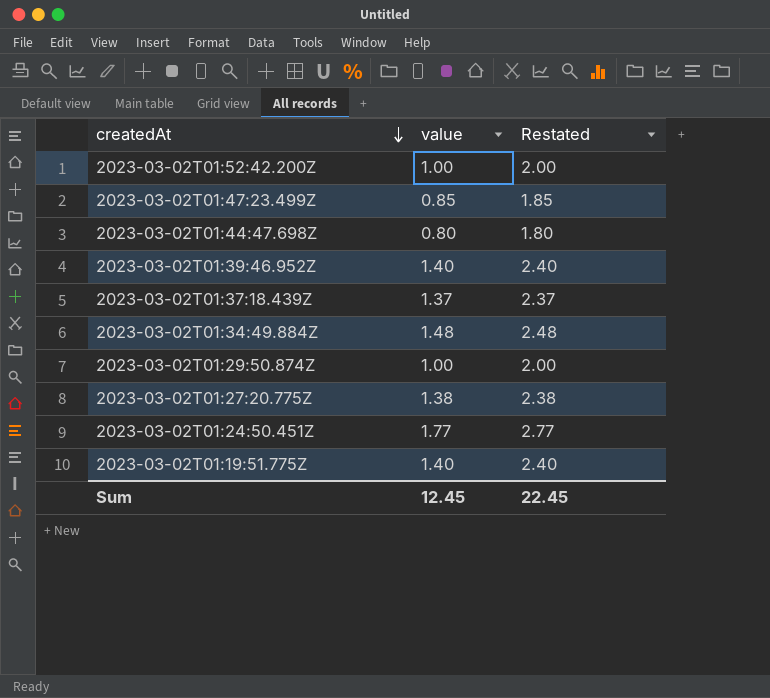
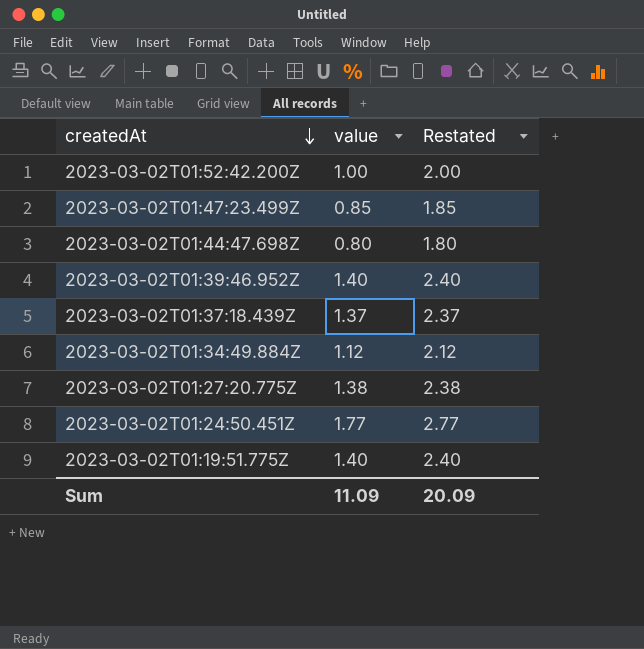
row 2023-03-02T01:29:50.874Z: 1.00 | 2.00 -> none
2023-03-02T01:34:49.884Z | value: 1.48 -> 1.12
2023-03-02T01:34:49.884Z | Restated: 2.48 -> 2.12
Sum | value: 12.45 -> 11.09
Sum | Restated: 22.45 -> 20.09

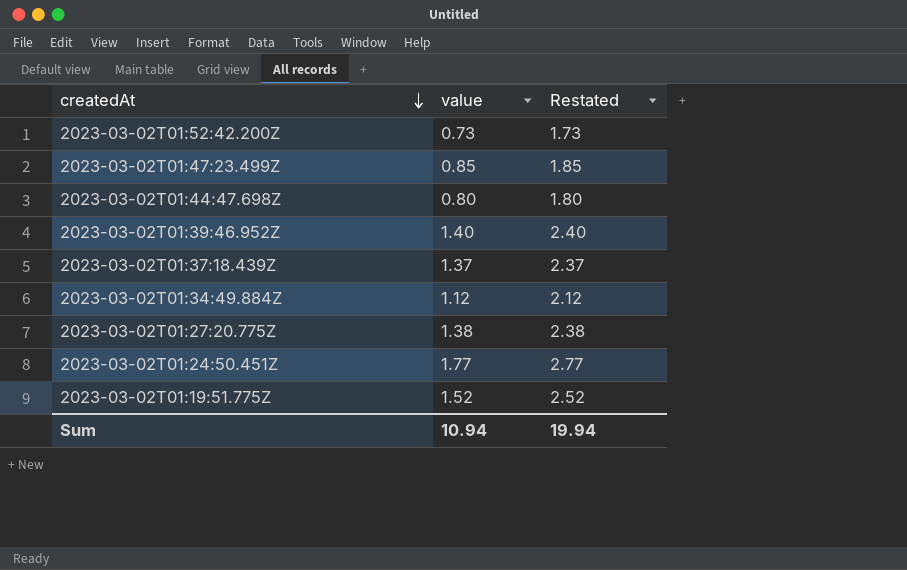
2023-03-02T01:52:42.200Z | value: 1.00 -> 0.73
2023-03-02T01:52:42.200Z | Restated: 2.00 -> 1.73
2023-03-02T01:19:51.775Z | value: 1.40 -> 1.52
2023-03-02T01:19:51.775Z | Restated: 2.40 -> 2.52
Sum | value: 11.09 -> 10.94
Sum | Restated: 20.09 -> 19.94

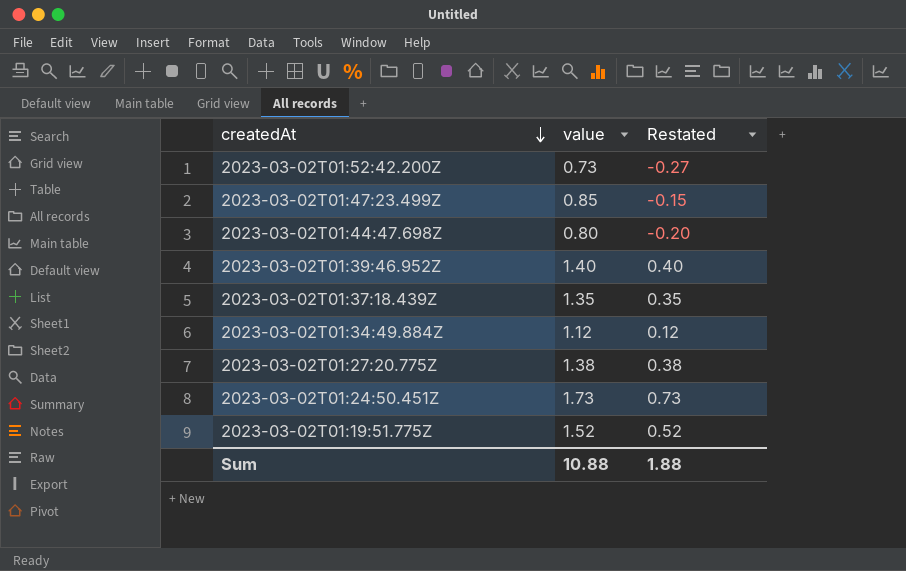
column Restated | formula: [value] + 1 -> [value] - 1
2023-03-02T01:37:18.439Z | value: 1.37 -> 1.35
2023-03-02T01:24:50.451Z | value: 1.77 -> 1.73
Sum | value: 10.94 -> 10.88
Sum | Restated: 19.94 -> 1.88

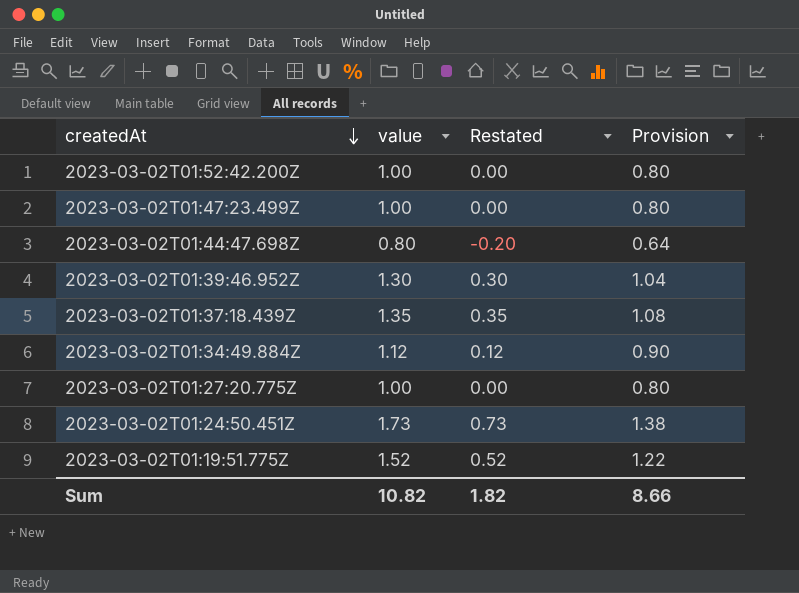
column Provision | formula: none -> [value] * 0.8
2023-03-02T01:52:42.200Z | value: 0.73 -> 1.00
2023-03-02T01:52:42.200Z | Restated: -0.27 -> 0.00
2023-03-02T01:47:23.499Z | value: 0.85 -> 1.00
2023-03-02T01:47:23.499Z | Restated: -0.15 -> 0.00
2023-03-02T01:39:46.952Z | value: 1.40 -> 1.30
2023-03-02T01:39:46.952Z | Restated: 0.40 -> 0.30
2023-03-02T01:27:20.775Z | value: 1.38 -> 1.00
2023-03-02T01:27:20.775Z | Restated: 0.38 -> 0.00
Sum | value: 10.88 -> 10.82
Sum | Restated: 1.88 -> 1.82

